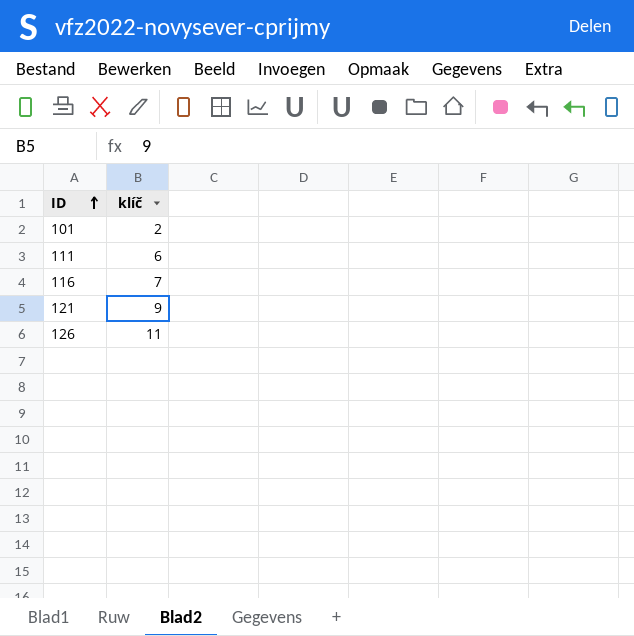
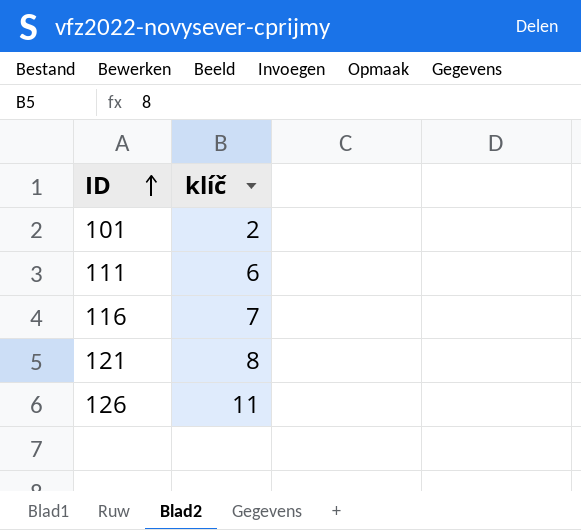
121 | klíč: 9 -> 8

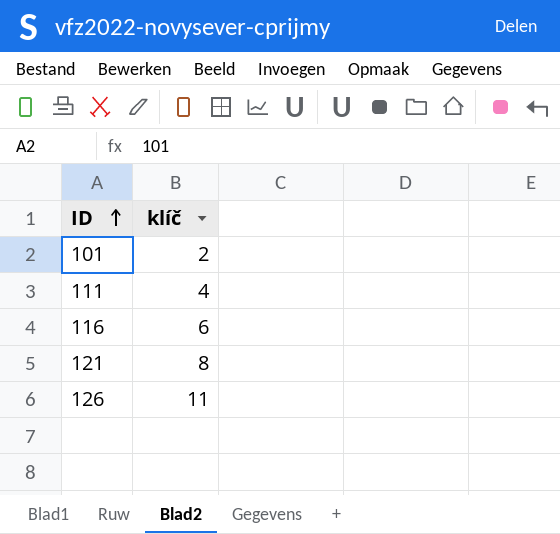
111 | klíč: 6 -> 4
116 | klíč: 7 -> 6

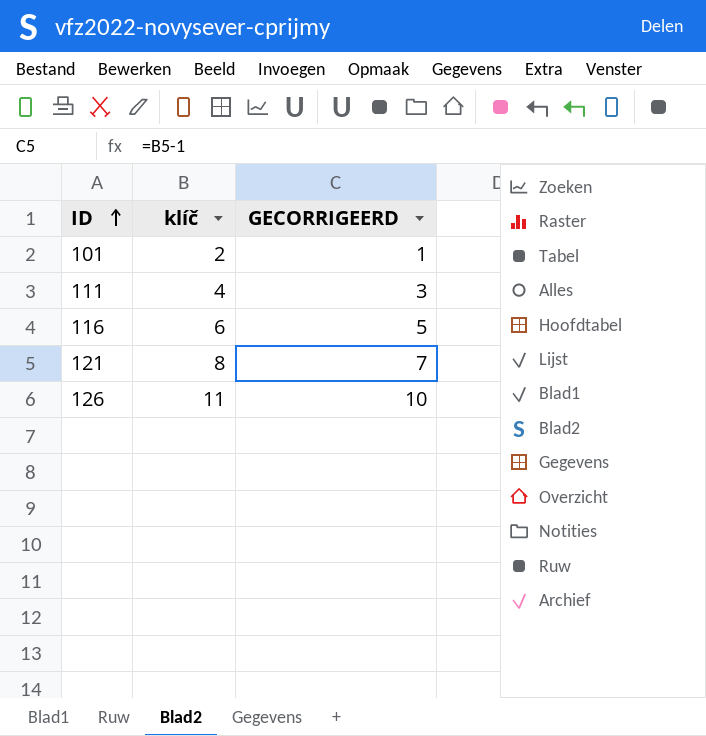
column GECORRIGEERD | formula: none -> [klíč] - 1

